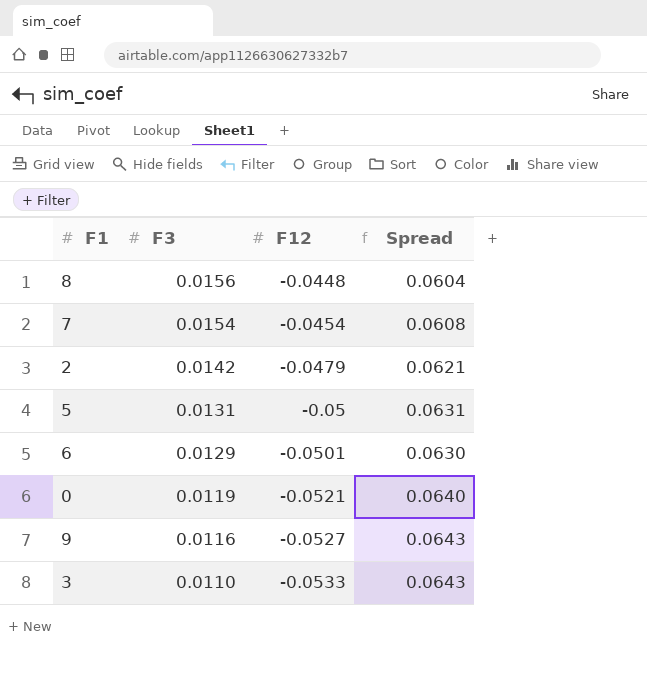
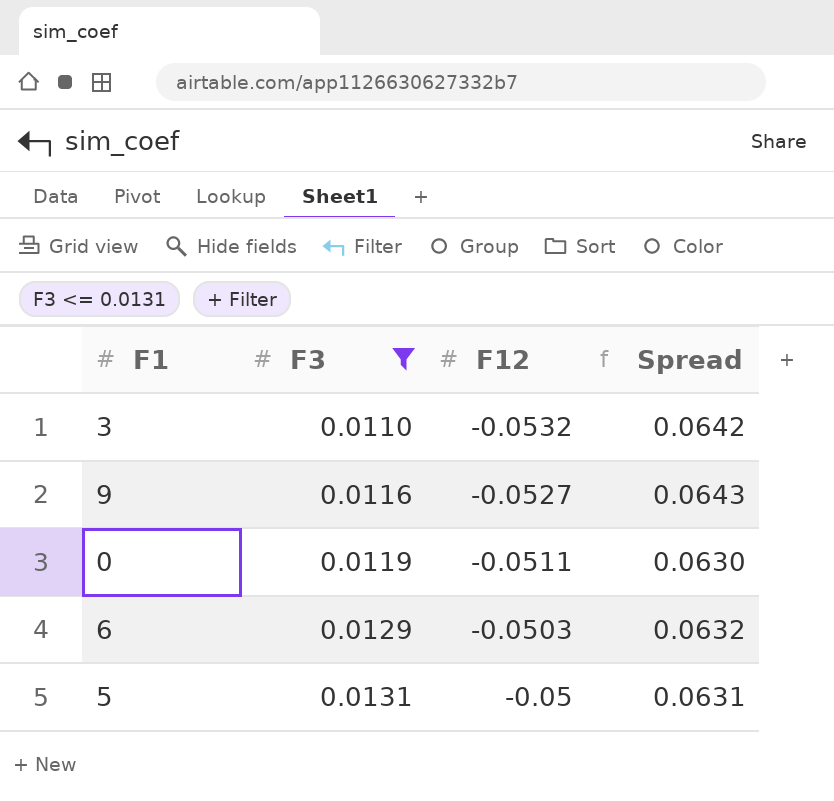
filter: none -> F3 <= 0.0131
row order: F3 descending -> F3 ascending
3 | F12: -0.0533 -> -0.0532
3 | Spread: 0.0643 -> 0.0642
0 | F12: -0.0521 -> -0.0511
0 | Spread: 0.0640 -> 0.0630
6 | F12: -0.0501 -> -0.0503
6 | Spread: 0.0630 -> 0.0632

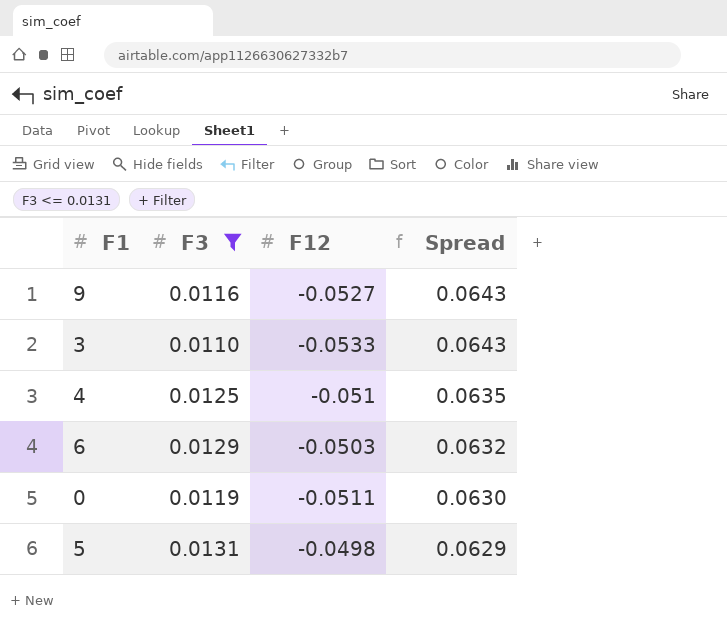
row order: F3 ascending -> Spread descending
3 | F12: -0.0532 -> -0.0533
3 | Spread: 0.0642 -> 0.0643
row 4: none -> 0.0125 | -0.051 | 0.0635
5 | F12: -0.05 -> -0.0498
5 | Spread: 0.0631 -> 0.0629

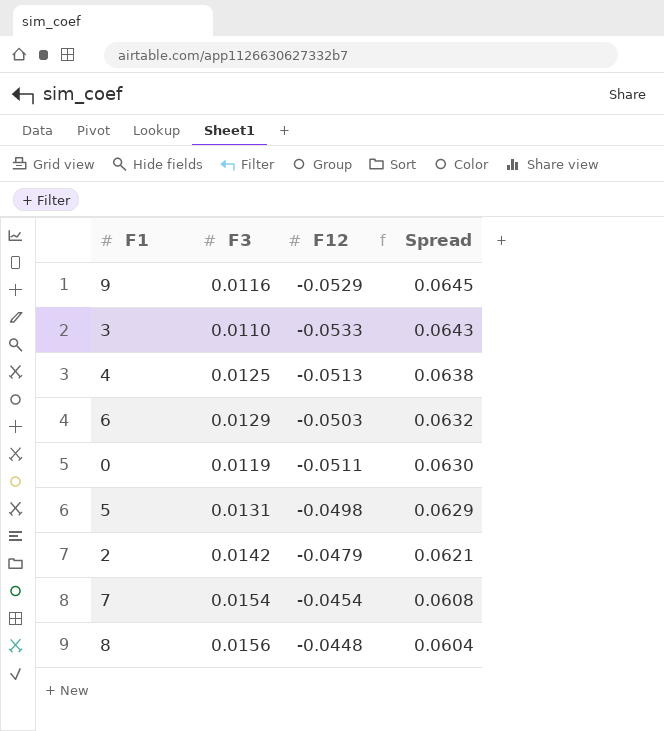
filter: F3 <= 0.0131 -> none
9 | F12: -0.0527 -> -0.0529
9 | Spread: 0.0643 -> 0.0645
4 | F12: -0.051 -> -0.0513
4 | Spread: 0.0635 -> 0.0638

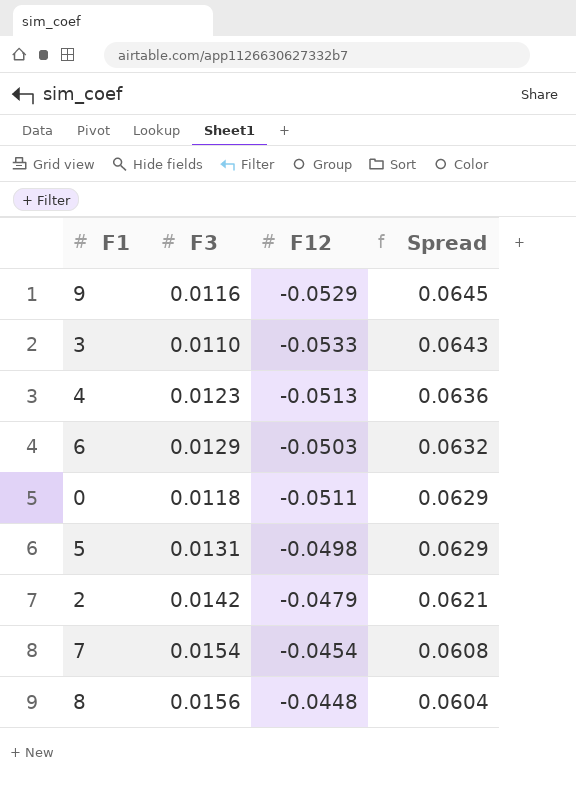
4 | F3: 0.0125 -> 0.0123
4 | Spread: 0.0638 -> 0.0636
0 | F3: 0.0119 -> 0.0118
0 | Spread: 0.0630 -> 0.0629

